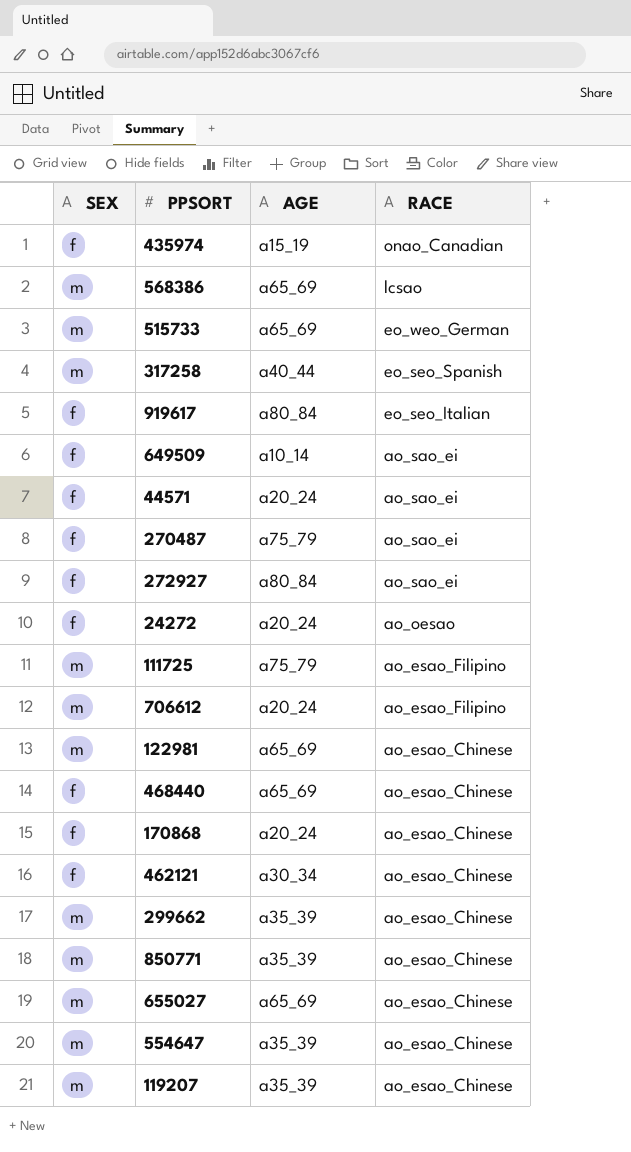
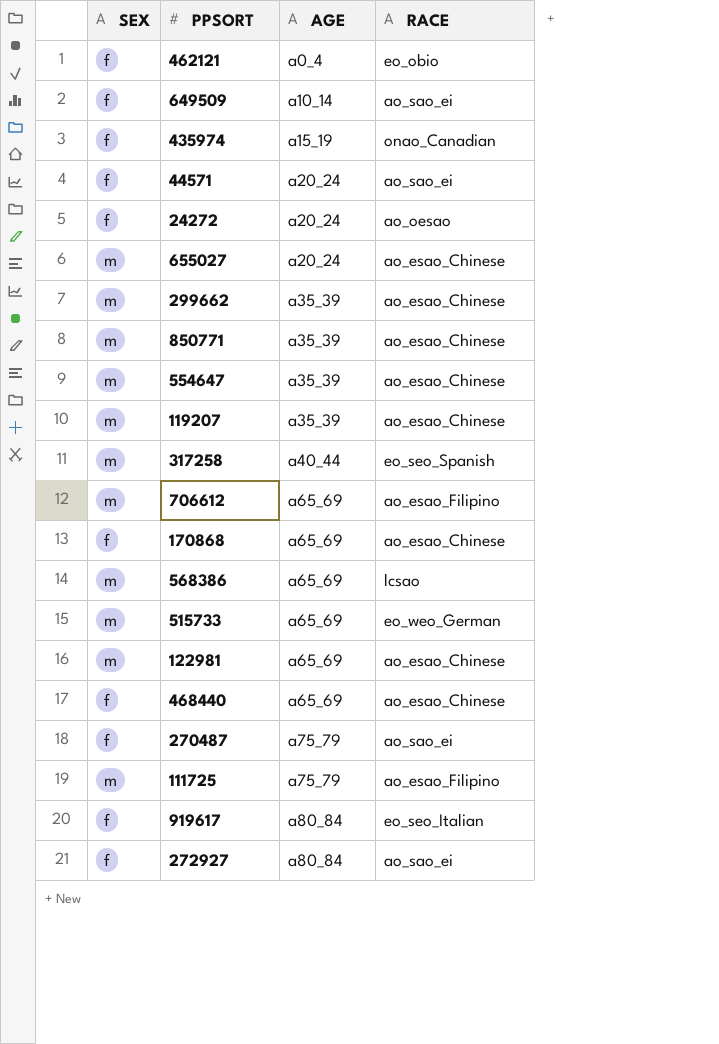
row order: RACE descending -> AGE ascending
462121 | AGE: a30_34 -> a0_4
462121 | RACE: ao_esao_Chinese -> eo_obio
655027 | AGE: a65_69 -> a20_24
706612 | AGE: a20_24 -> a65_69
170868 | AGE: a20_24 -> a65_69

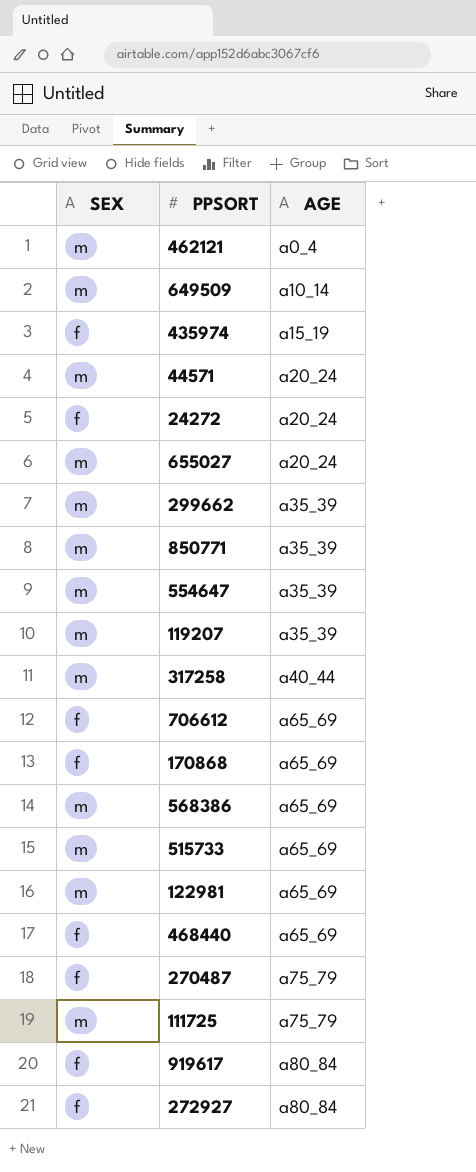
column RACE | position: 4 -> none
462121 | SEX: f -> m
649509 | SEX: f -> m
44571 | SEX: f -> m
706612 | SEX: m -> f

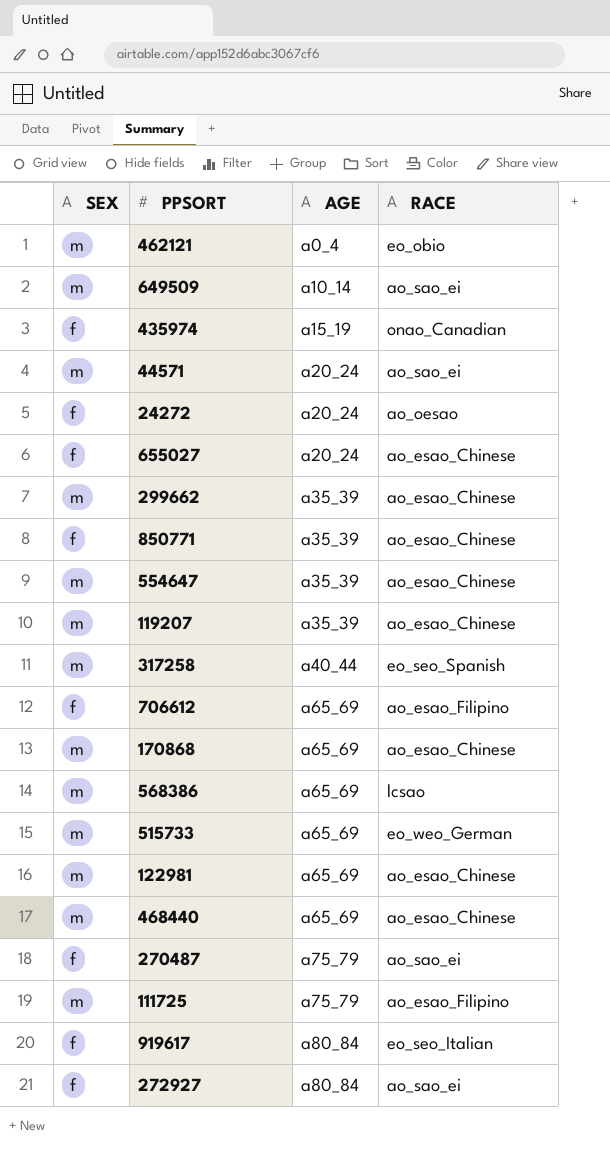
column RACE | position: none -> 4
655027 | SEX: m -> f
850771 | SEX: m -> f
170868 | SEX: f -> m
468440 | SEX: f -> m

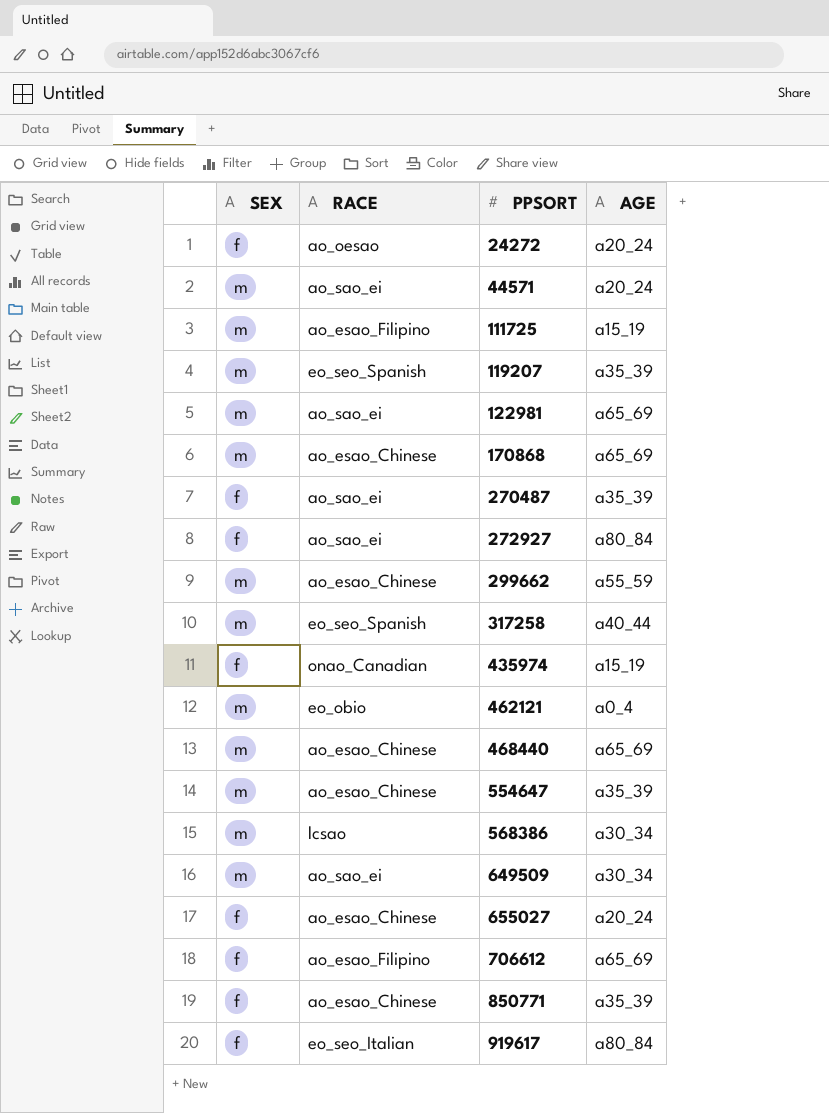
row order: AGE ascending -> PPSORT ascending
column RACE | position: 4 -> 2
row 515733: m | a65_69 | eo_weo_German -> none
111725 | AGE: a75_79 -> a15_19
119207 | RACE: ao_esao_Chinese -> eo_seo_Spanish
122981 | RACE: ao_esao_Chinese -> ao_sao_ei
270487 | AGE: a75_79 -> a35_39
299662 | AGE: a35_39 -> a55_59
568386 | AGE: a65_69 -> a30_34
649509 | AGE: a10_14 -> a30_34

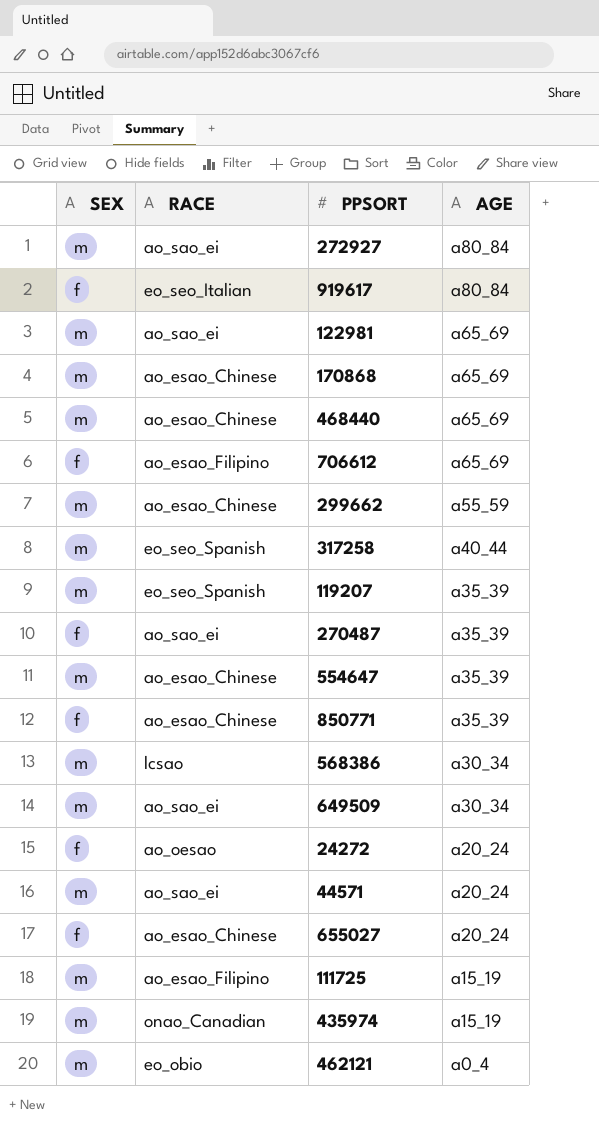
row order: PPSORT ascending -> AGE descending
272927 | SEX: f -> m
435974 | SEX: f -> m

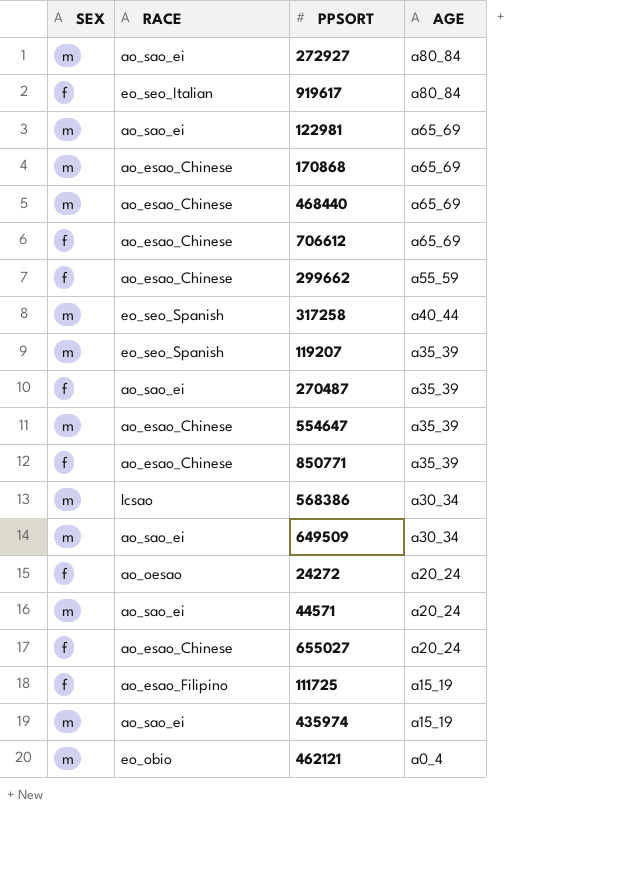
706612 | RACE: ao_esao_Filipino -> ao_esao_Chinese
299662 | SEX: m -> f
111725 | SEX: m -> f
435974 | RACE: onao_Canadian -> ao_sao_ei

